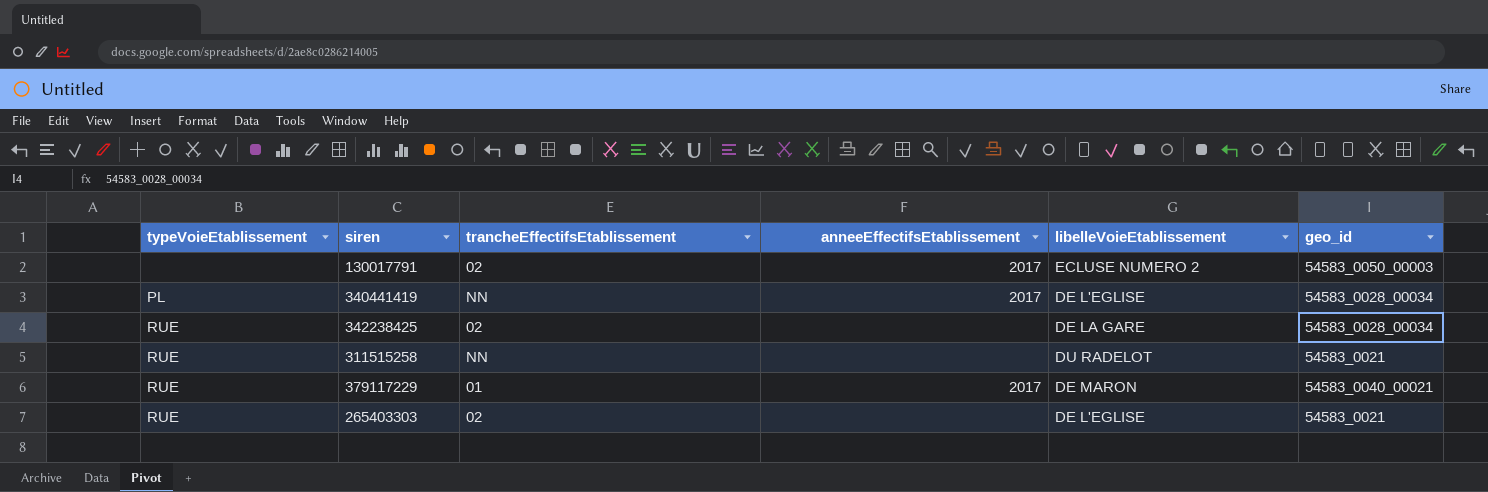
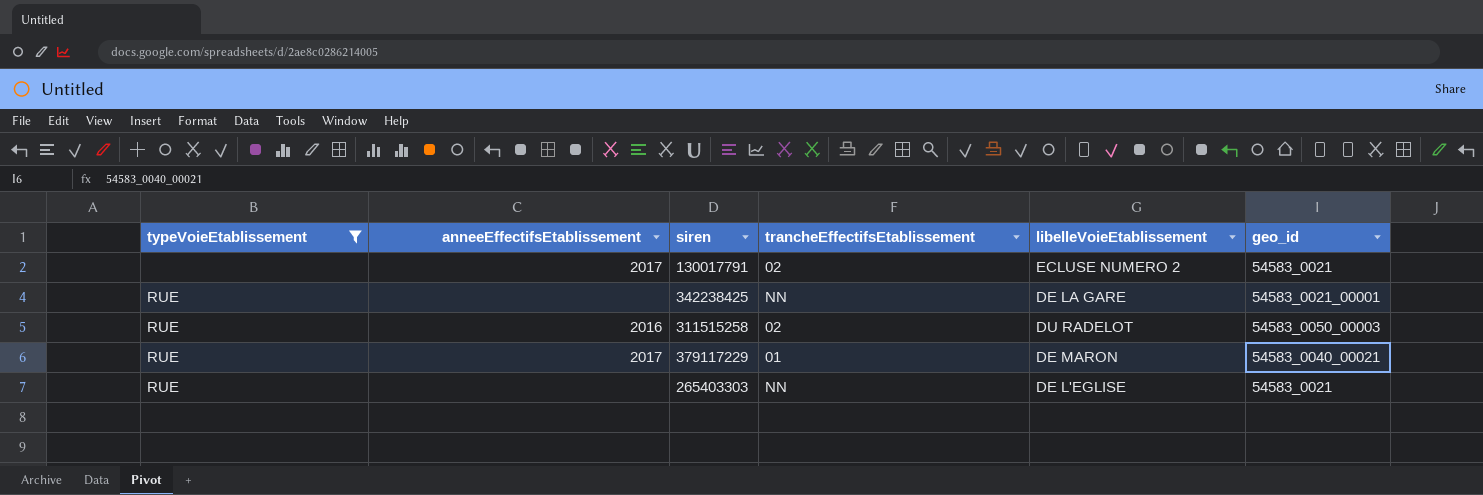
filter: none -> typeVoieEtablissement != PL
column anneeEffectifsEtablissement | position: 4 -> 2
130017791 | geo_id: 54583_0050_00003 -> 54583_0021
342238425 | trancheEffectifsEtablissement: 02 -> NN
342238425 | geo_id: 54583_0028_00034 -> 54583_0021_00001
311515258 | anneeEffectifsEtablissement: none -> 2016
311515258 | trancheEffectifsEtablissement: NN -> 02
311515258 | geo_id: 54583_0021 -> 54583_0050_00003
265403303 | trancheEffectifsEtablissement: 02 -> NN

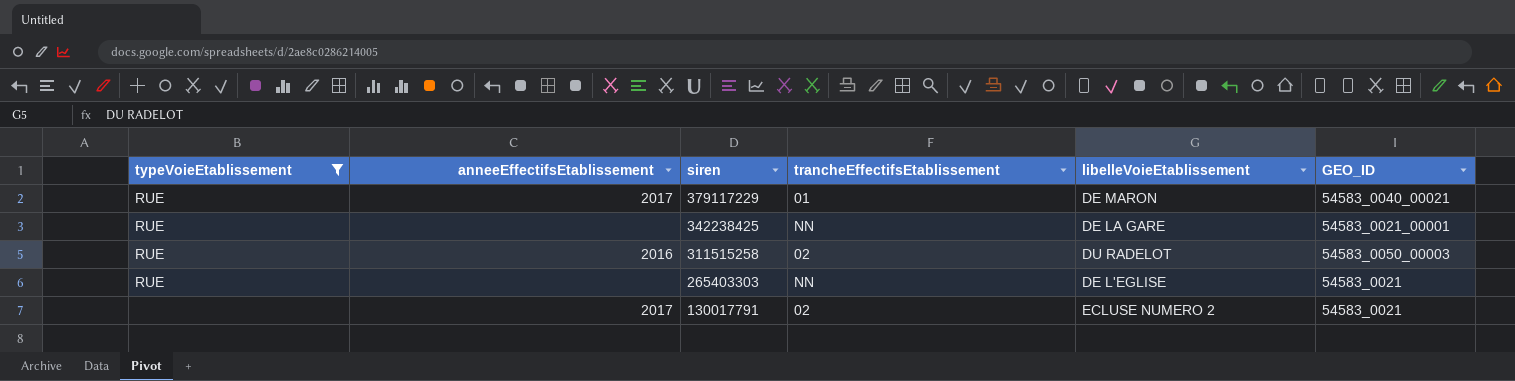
row order: none -> siren descending
column name: geo_id -> GEO_ID

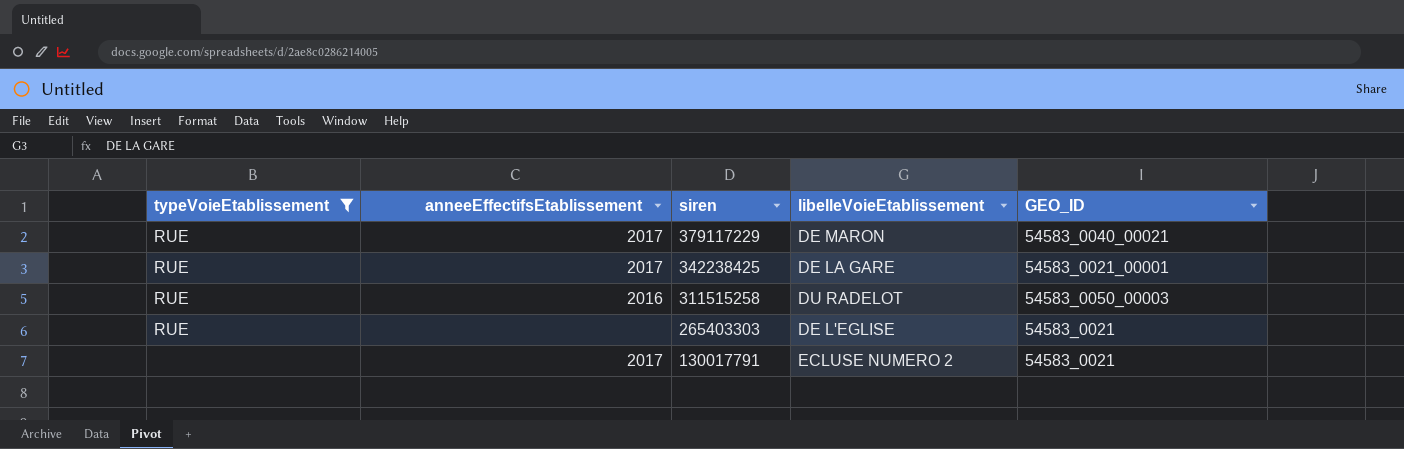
column trancheEffectifsEtablissement | position: 4 -> none
342238425 | anneeEffectifsEtablissement: none -> 2017

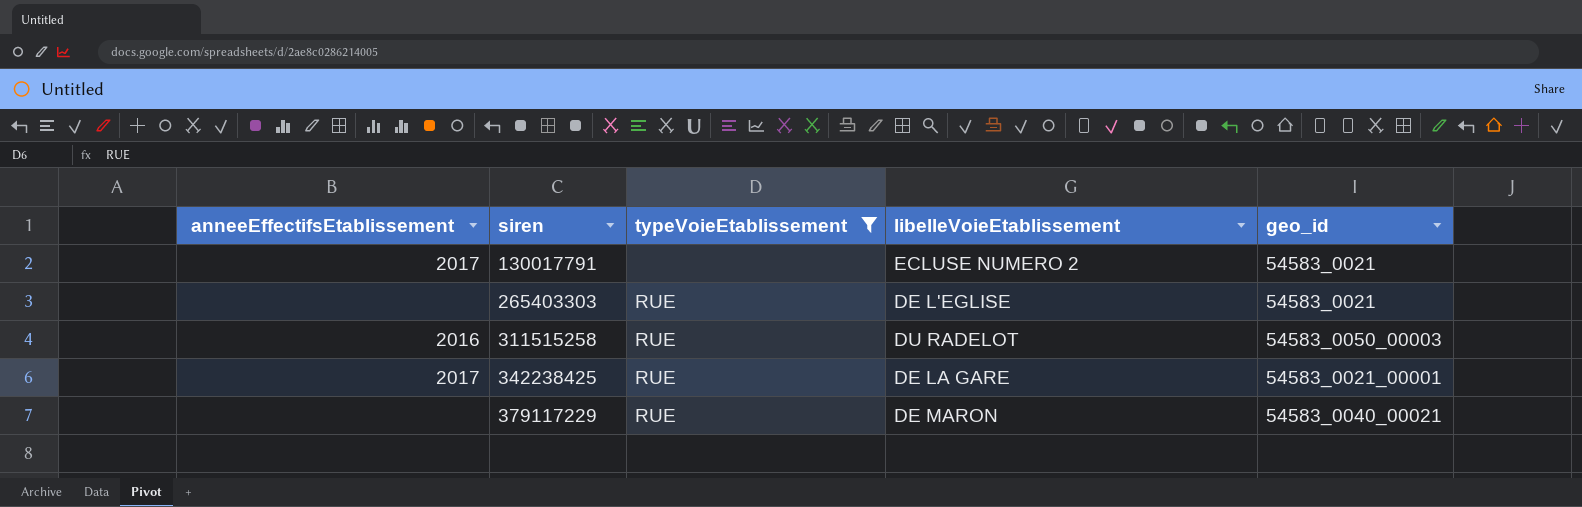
row order: siren descending -> siren ascending
column typeVoieEtablissement | position: 1 -> 3
column name: GEO_ID -> geo_id
379117229 | anneeEffectifsEtablissement: 2017 -> none

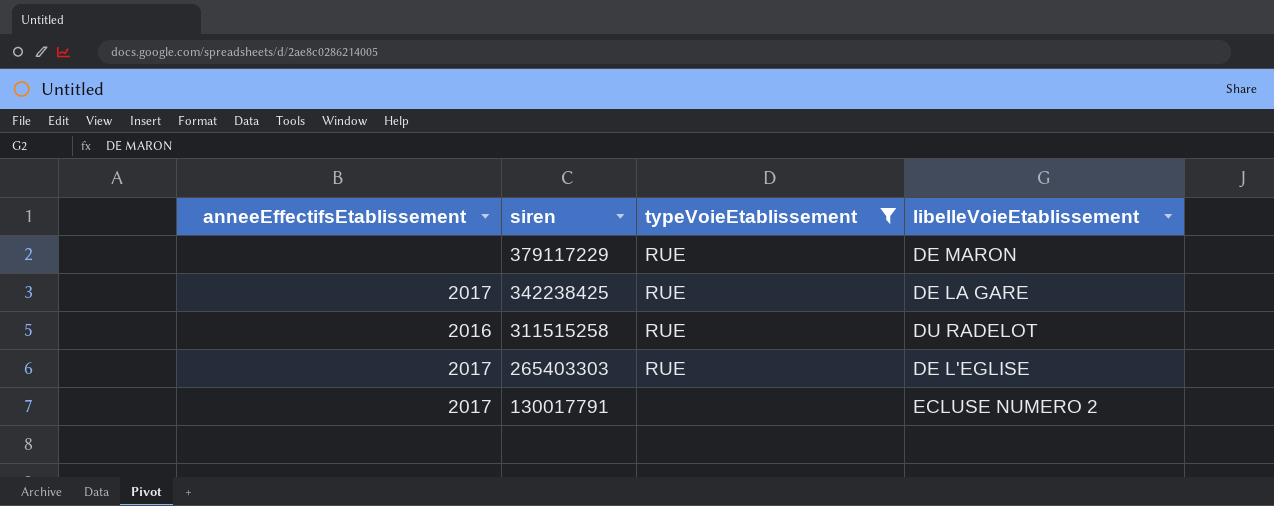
row order: siren ascending -> siren descending
column geo_id | position: 5 -> none
265403303 | anneeEffectifsEtablissement: none -> 2017

